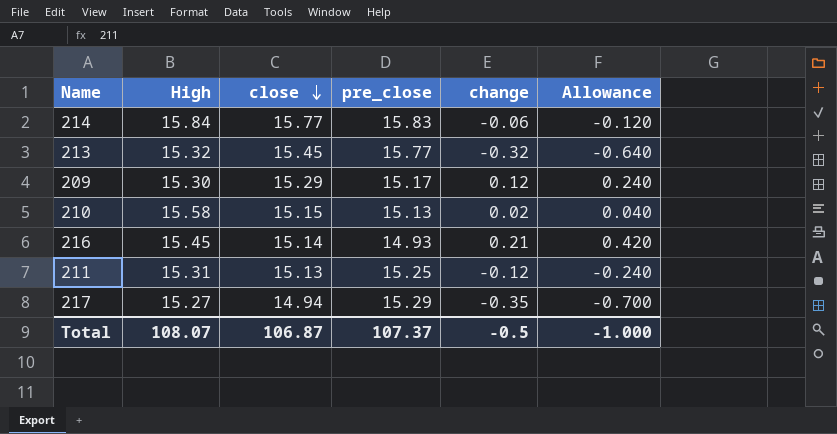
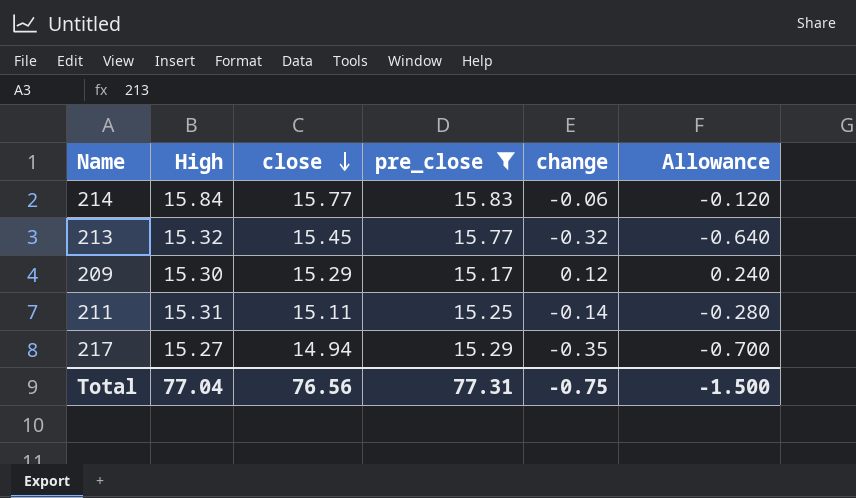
filter: none -> pre_close >= 15.17
211 | close: 15.13 -> 15.11
211 | change: -0.12 -> -0.14
211 | Allowance: -0.240 -> -0.280
Total | High: 108.07 -> 77.04
Total | close: 106.87 -> 76.56
Total | pre_close: 107.37 -> 77.31
Total | change: -0.5 -> -0.75
Total | Allowance: -1.000 -> -1.500

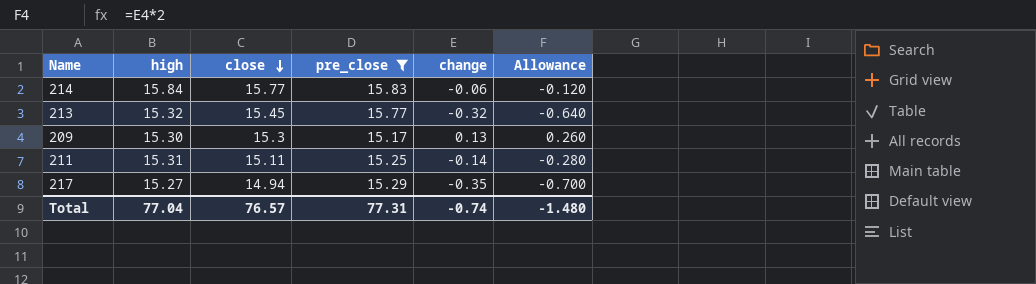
column name: High -> high
209 | close: 15.29 -> 15.3
209 | change: 0.12 -> 0.13
209 | Allowance: 0.240 -> 0.260
Total | close: 76.56 -> 76.57
Total | change: -0.75 -> -0.74
Total | Allowance: -1.500 -> -1.480

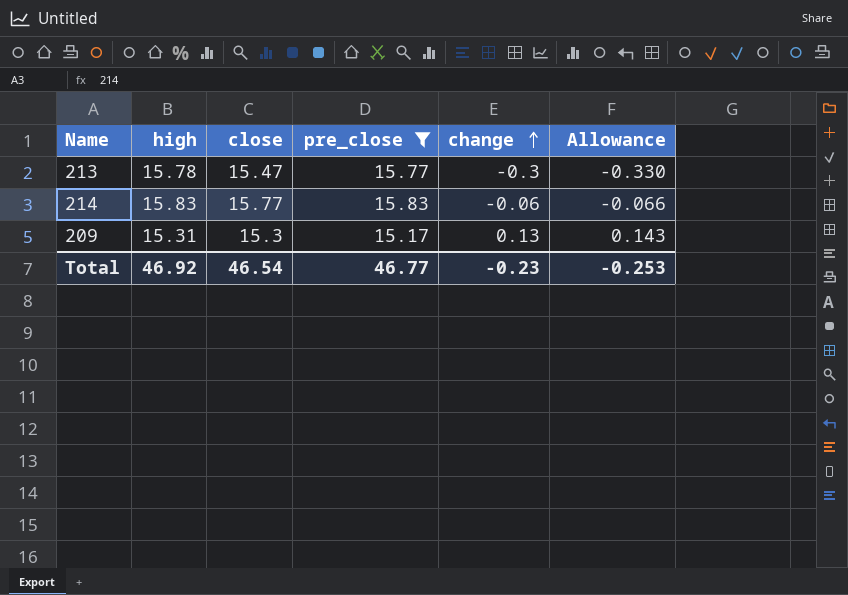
row order: close descending -> change ascending
column Allowance | formula: [change] * 2 -> [change] * 1.1
row 211: 15.31 | 15.11 | 15.25 | -0.14 | -0.280 -> none
row 217: 15.27 | 14.94 | 15.29 | -0.35 | -0.700 -> none
213 | high: 15.32 -> 15.78
213 | close: 15.45 -> 15.47
213 | change: -0.32 -> -0.3
214 | high: 15.84 -> 15.83
209 | high: 15.30 -> 15.31
Total | high: 77.04 -> 46.92
Total | close: 76.57 -> 46.54
Total | pre_close: 77.31 -> 46.77
Total | change: -0.74 -> -0.23
Total | Allowance: -1.480 -> -0.253

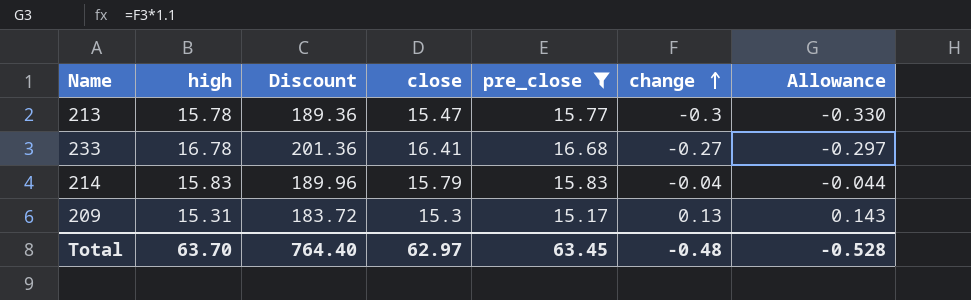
column Discount | formula: none -> [high] * 12
row 233: none -> 16.78 | 201.36 | 16.41 | 16.68 | -0.27 | -0.297
214 | close: 15.77 -> 15.79
214 | change: -0.06 -> -0.04
214 | Allowance: -0.066 -> -0.044
Total | high: 46.92 -> 63.70
Total | close: 46.54 -> 62.97
Total | pre_close: 46.77 -> 63.45
Total | change: -0.23 -> -0.48
Total | Allowance: -0.253 -> -0.528

